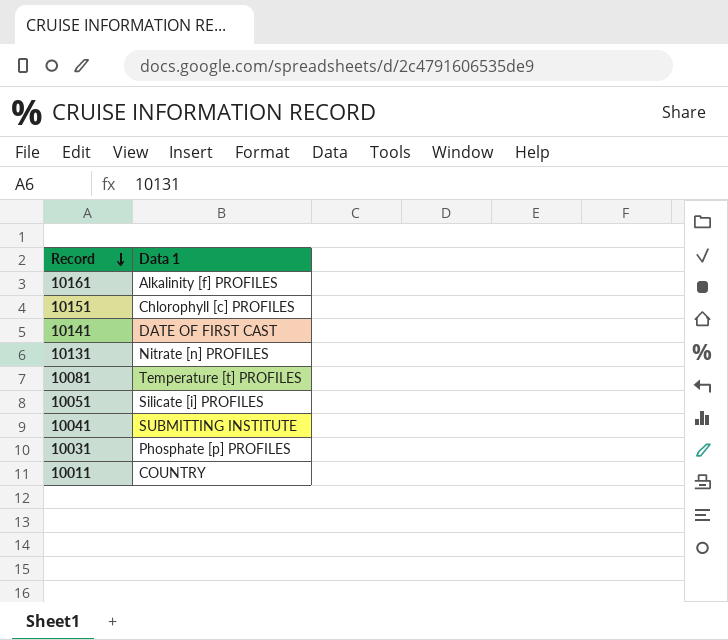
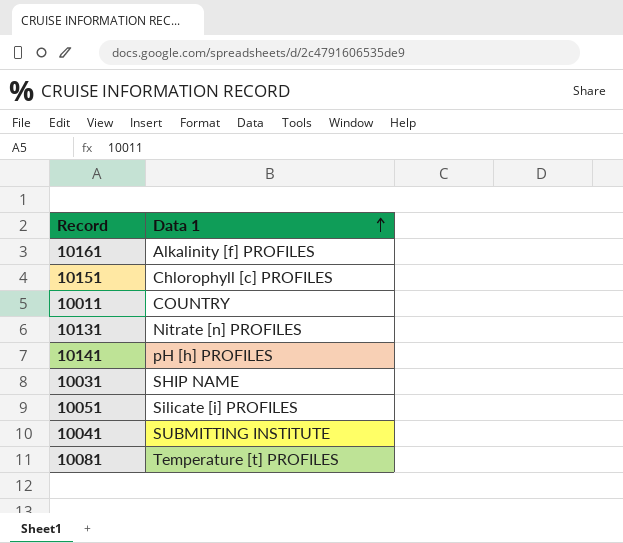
row order: Record descending -> Data 1 ascending
10141 | Data 1: DATE OF FIRST CAST -> pH [h] PROFILES
10031 | Data 1: Phosphate [p] PROFILES -> SHIP NAME

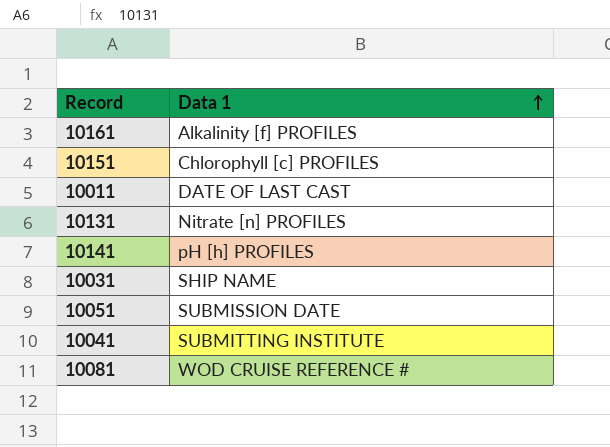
10011 | Data 1: COUNTRY -> DATE OF LAST CAST
10051 | Data 1: Silicate [i] PROFILES -> SUBMISSION DATE
10081 | Data 1: Temperature [t] PROFILES -> WOD CRUISE REFERENCE #

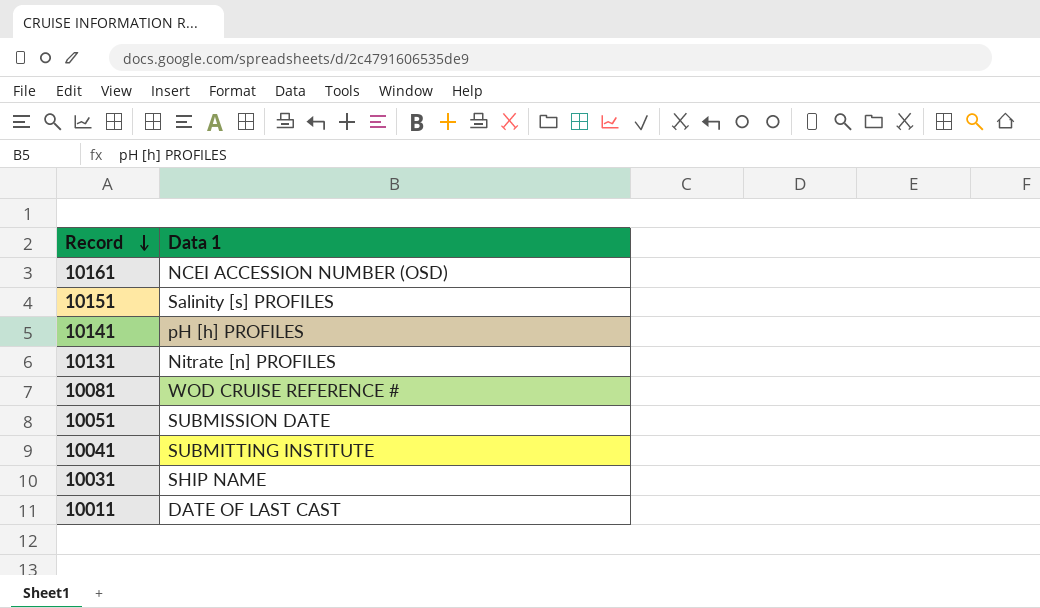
row order: Data 1 ascending -> Record descending
10161 | Data 1: Alkalinity [f] PROFILES -> NCEI ACCESSION NUMBER (OSD)
10151 | Data 1: Chlorophyll [c] PROFILES -> Salinity [s] PROFILES

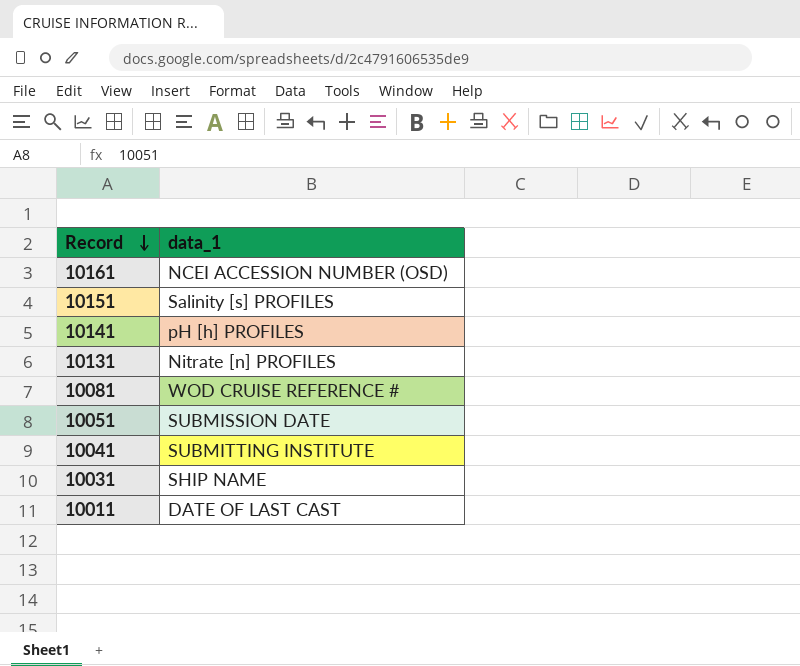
column name: Data 1 -> data_1

